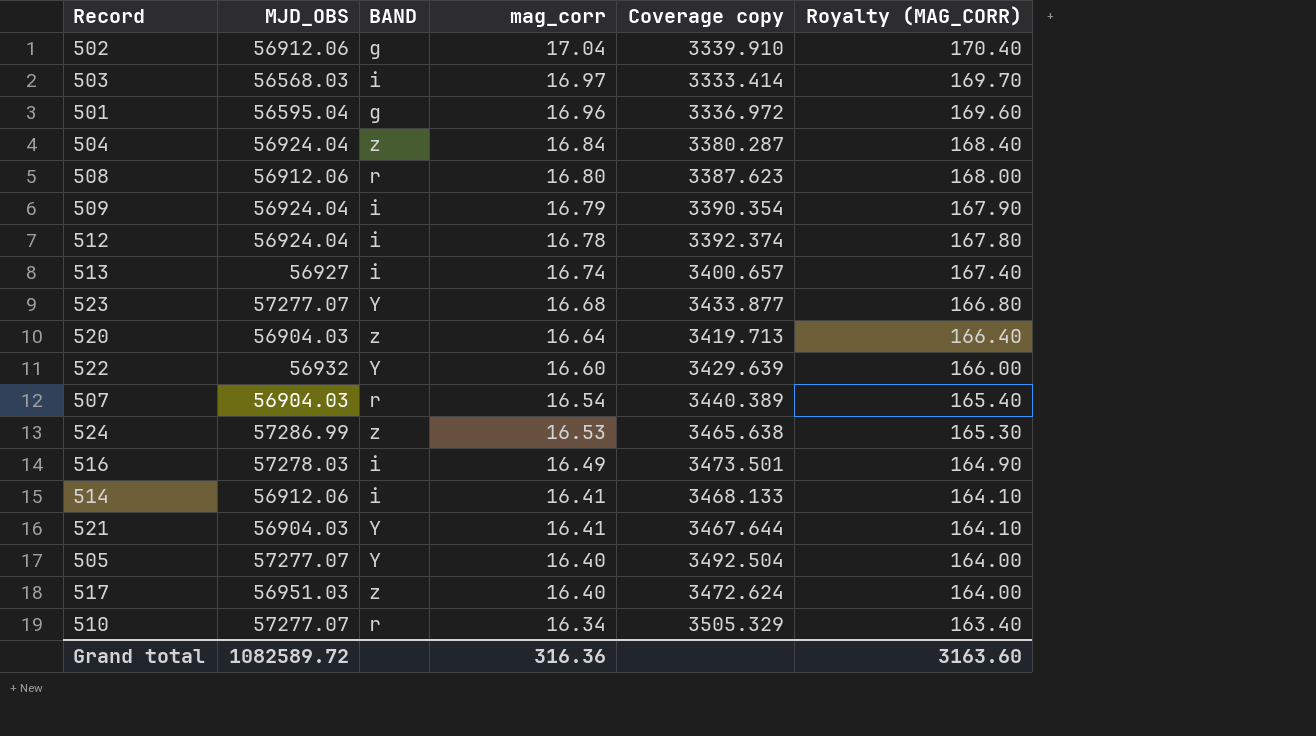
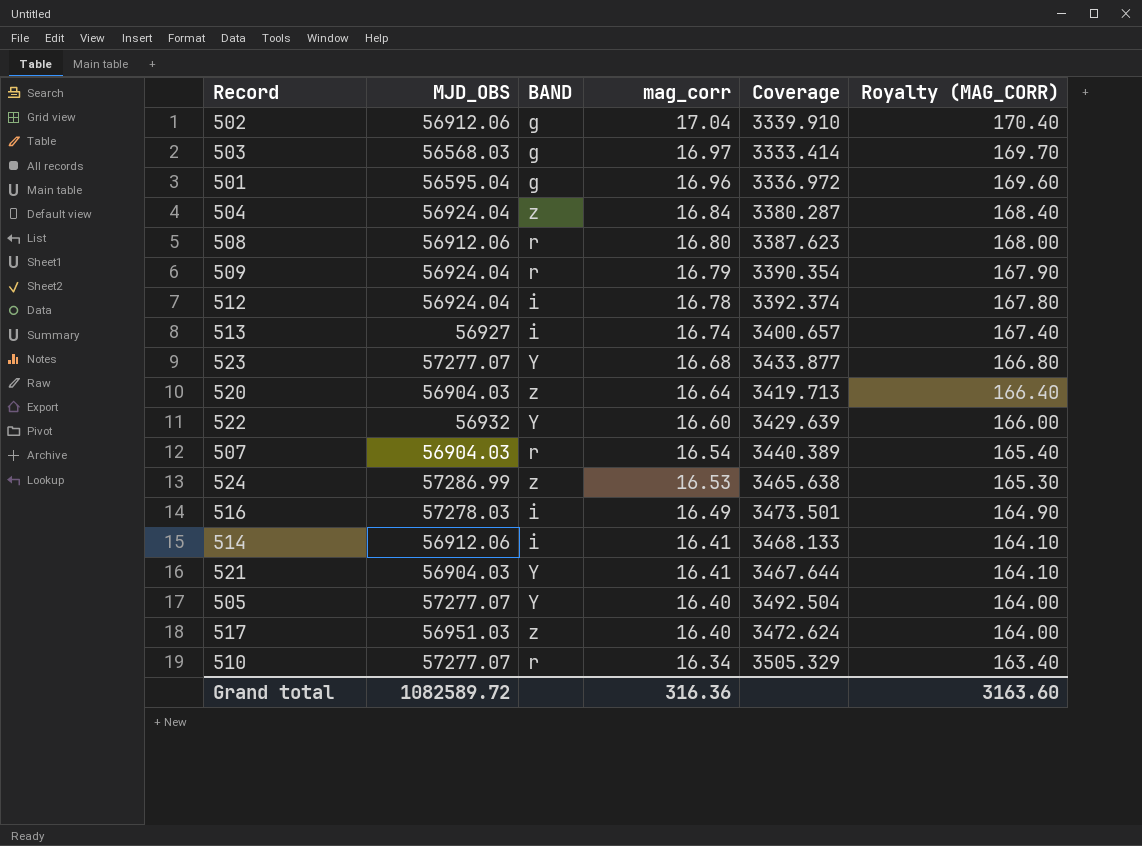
column name: Coverage copy -> Coverage
503 | BAND: i -> g
509 | BAND: i -> r

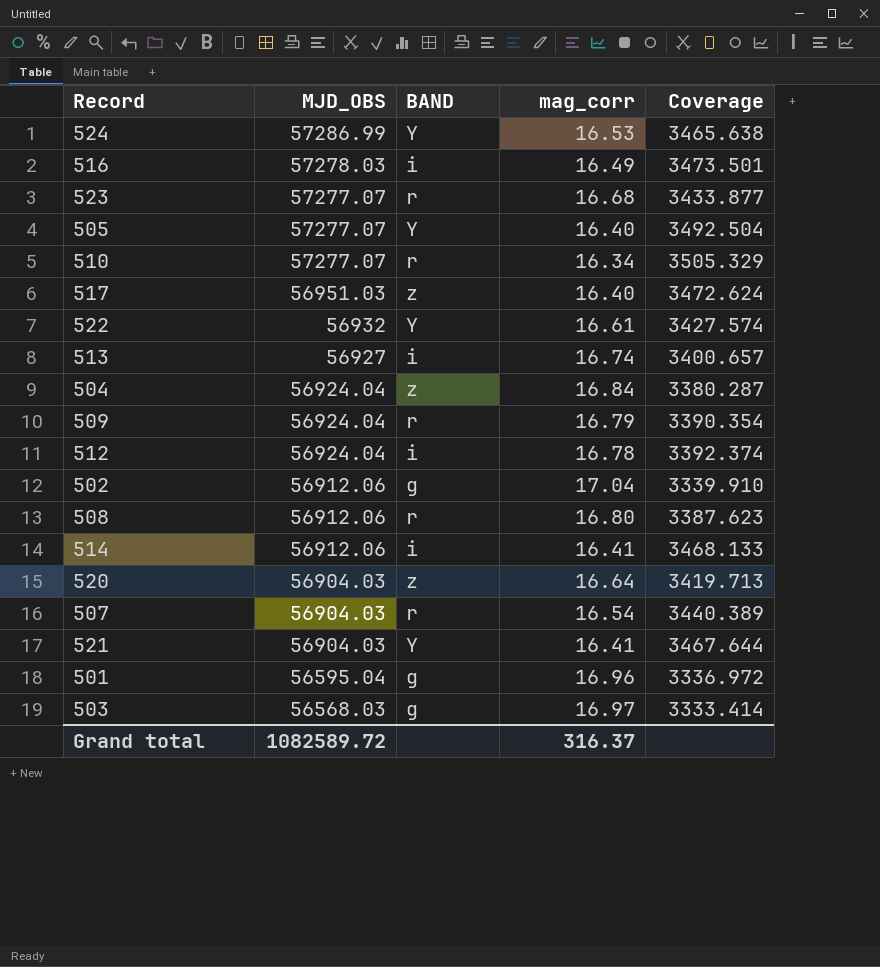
row order: mag_corr descending -> MJD_OBS descending
column Royalty (MAG_CORR) | formula: [mag_corr] * 10 -> none
524 | BAND: z -> Y
523 | BAND: Y -> r
522 | mag_corr: 16.60 -> 16.61
522 | Coverage: 3429.639 -> 3427.574
Grand total | mag_corr: 316.36 -> 316.37

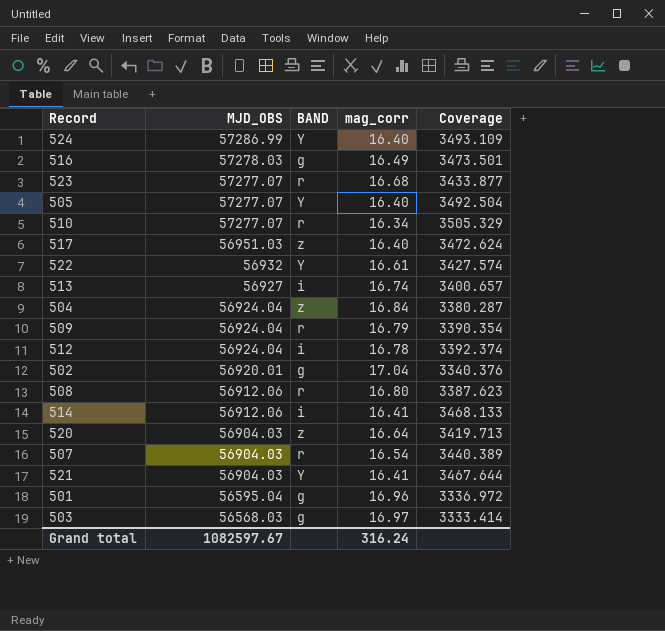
524 | mag_corr: 16.53 -> 16.40
524 | Coverage: 3465.638 -> 3493.109
516 | BAND: i -> g
502 | MJD_OBS: 56912.06 -> 56920.01
502 | Coverage: 3339.910 -> 3340.376
Grand total | MJD_OBS: 1082589.72 -> 1082597.67
Grand total | mag_corr: 316.37 -> 316.24

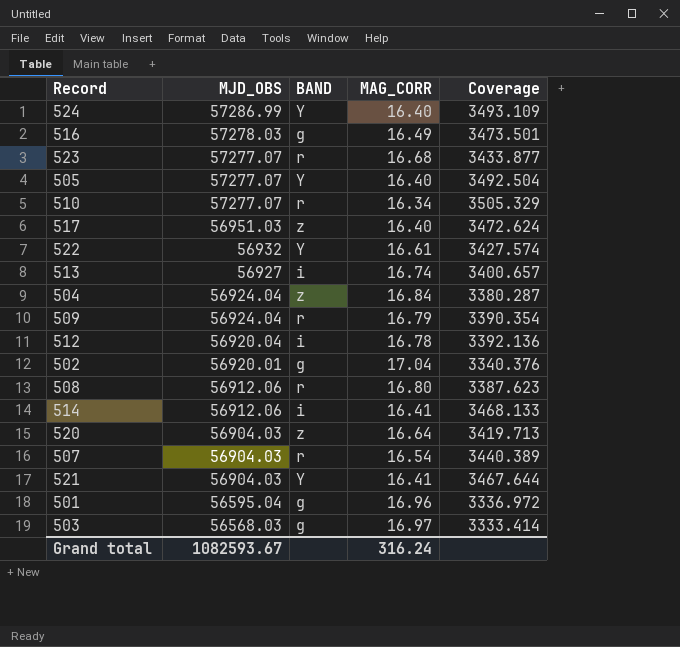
column name: mag_corr -> MAG_CORR
512 | MJD_OBS: 56924.04 -> 56920.04
512 | Coverage: 3392.374 -> 3392.136
Grand total | MJD_OBS: 1082597.67 -> 1082593.67

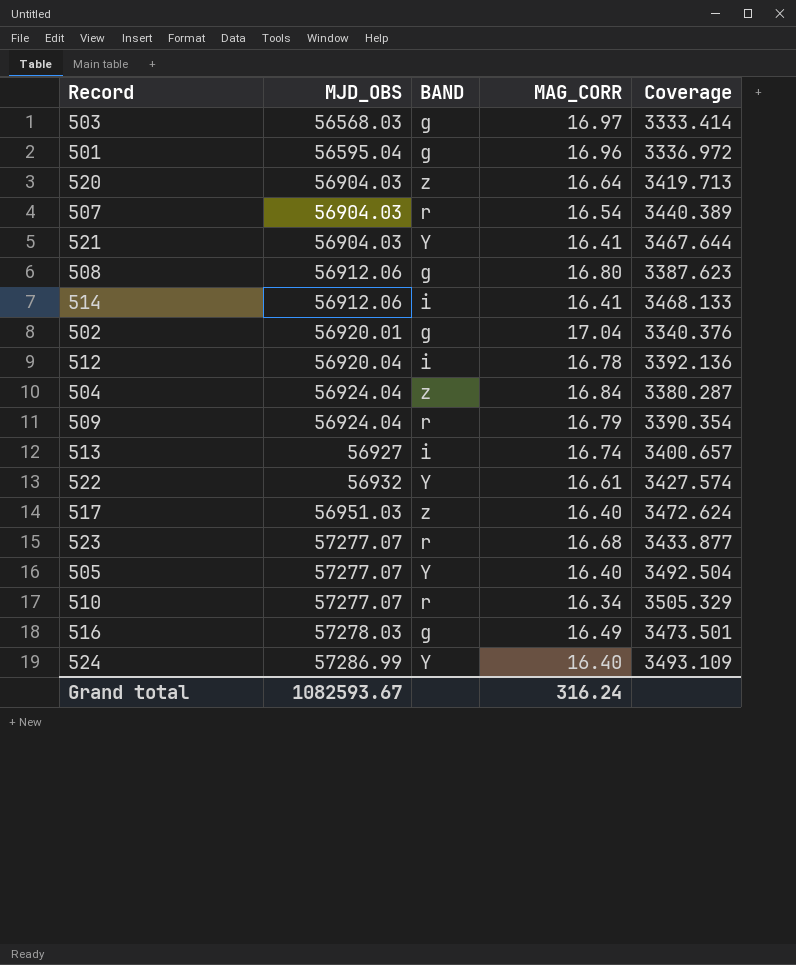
row order: MJD_OBS descending -> MJD_OBS ascending
508 | BAND: r -> g

